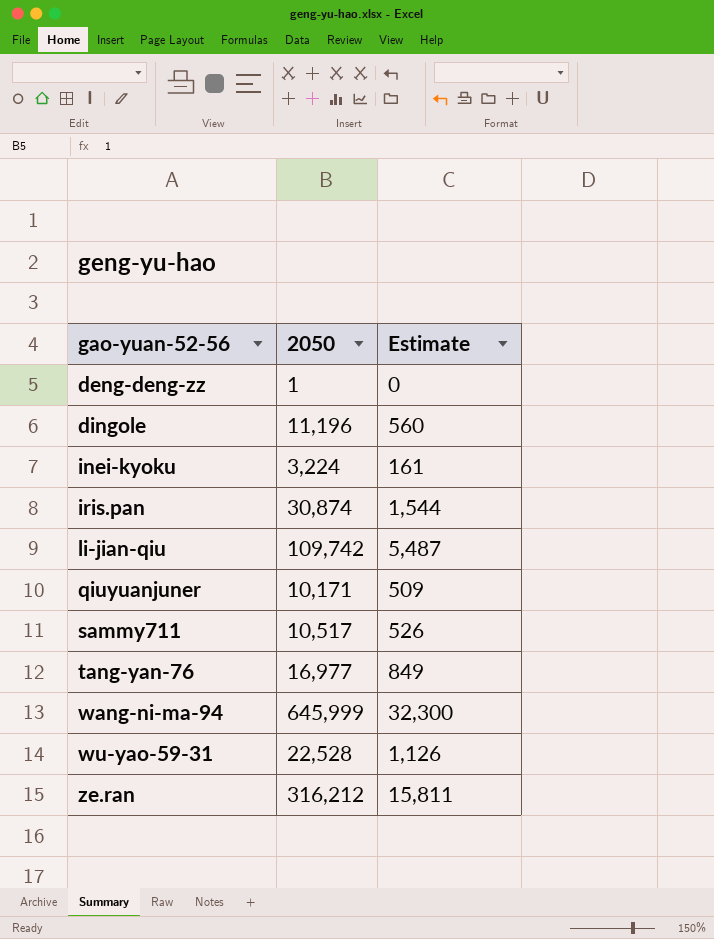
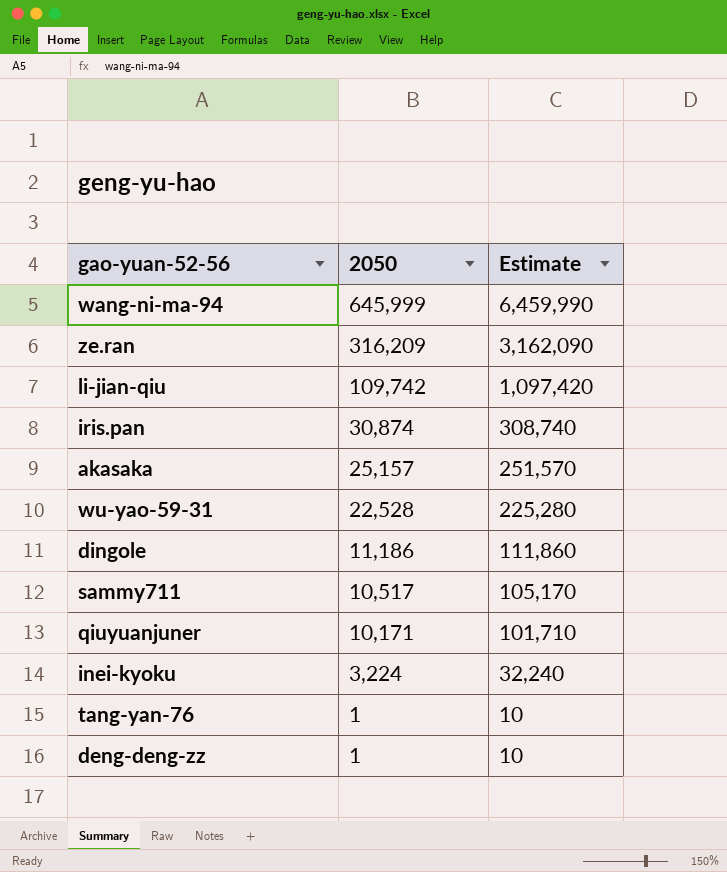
row order: gao-yuan-52-56 ascending -> 2050 descending
column Estimate | formula: [2050] * 0.05 -> [2050] * 10
ze.ran | 2050: 316,212 -> 316,209
row akasaka: none -> 25,157 | 251,570
dingole | 2050: 11,196 -> 11,186
tang-yan-76 | 2050: 16,977 -> 1

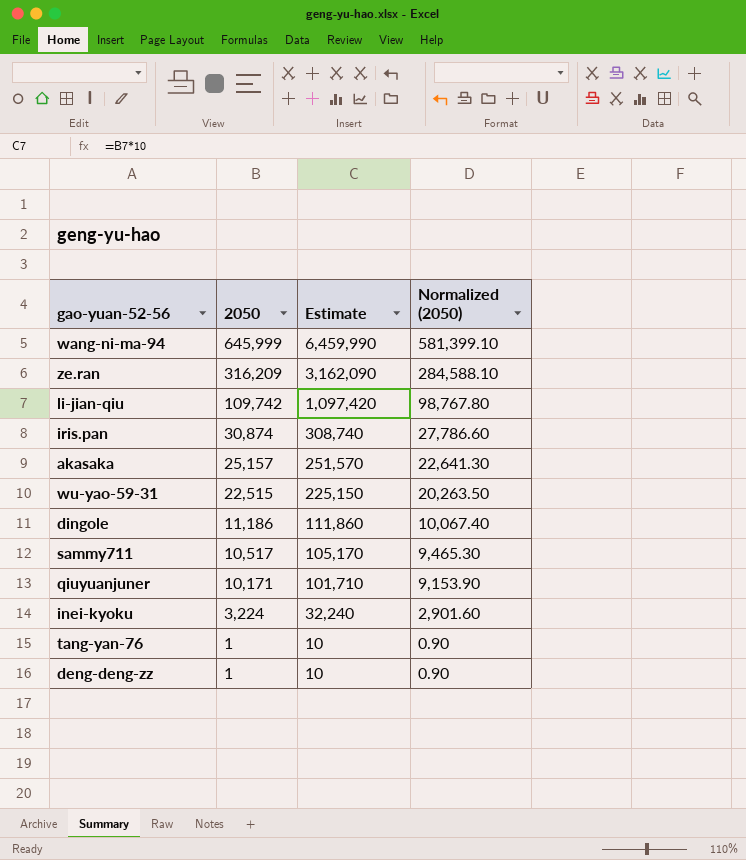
column Normalized (2050) | formula: none -> [2050] * 0.9
wu-yao-59-31 | 2050: 22,528 -> 22,515
wu-yao-59-31 | Estimate: 225,280 -> 225,150

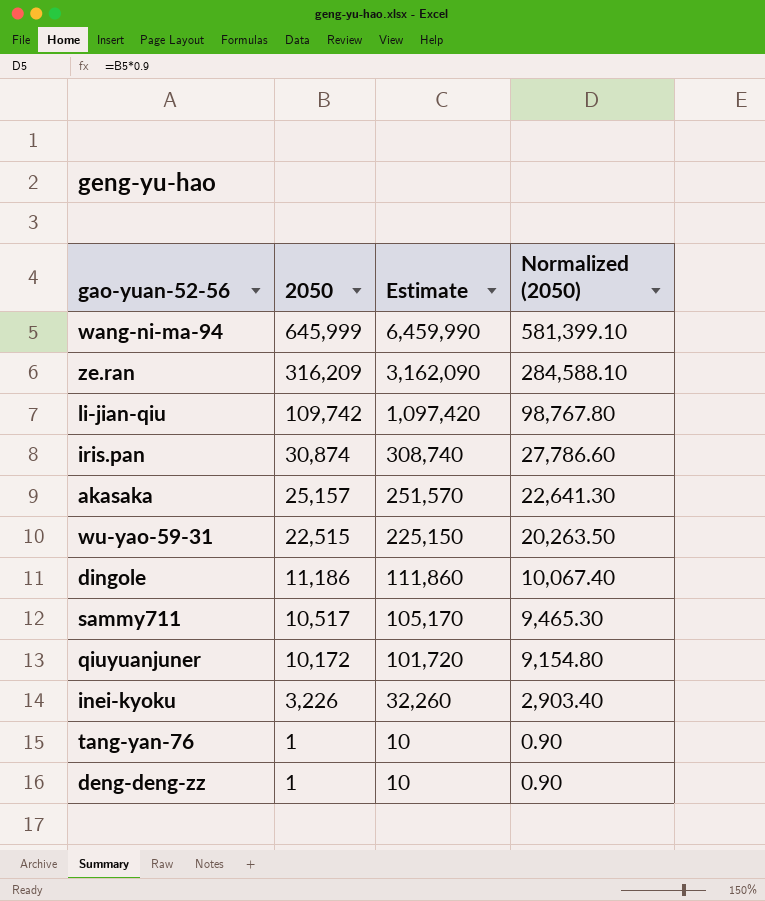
qiuyuanjuner | 2050: 10,171 -> 10,172
qiuyuanjuner | Estimate: 101,710 -> 101,720
qiuyuanjuner | Normalized (2050): 9,153.90 -> 9,154.80
inei-kyoku | 2050: 3,224 -> 3,226
inei-kyoku | Estimate: 32,240 -> 32,260
inei-kyoku | Normalized (2050): 2,901.60 -> 2,903.40

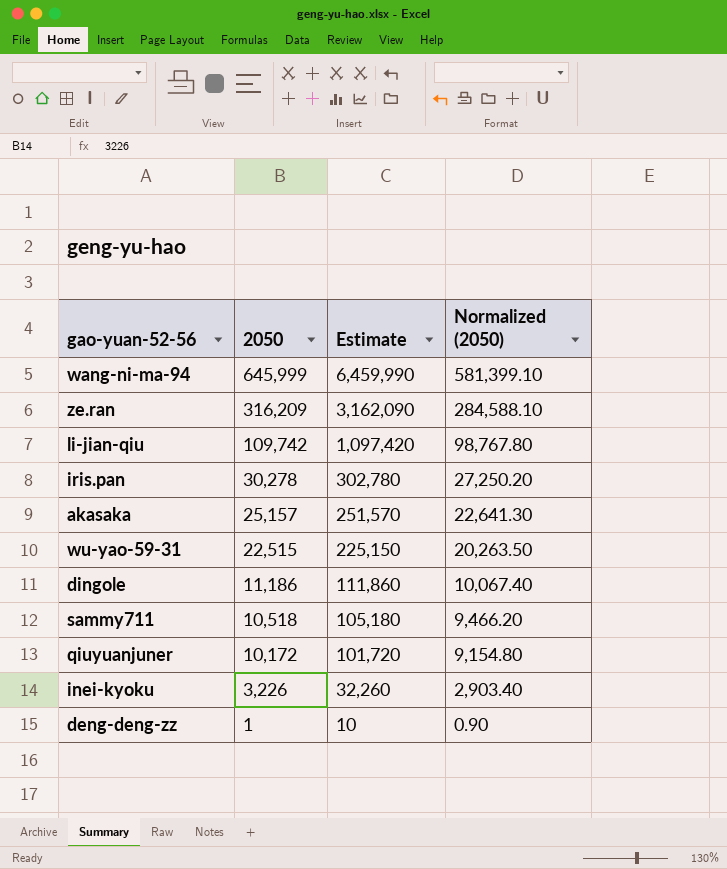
row tang-yan-76: 1 | 10 | 0.90 -> none
iris.pan | 2050: 30,874 -> 30,278
iris.pan | Estimate: 308,740 -> 302,780
iris.pan | Normalized (2050): 27,786.60 -> 27,250.20
sammy711 | 2050: 10,517 -> 10,518
sammy711 | Estimate: 105,170 -> 105,180
sammy711 | Normalized (2050): 9,465.30 -> 9,466.20

